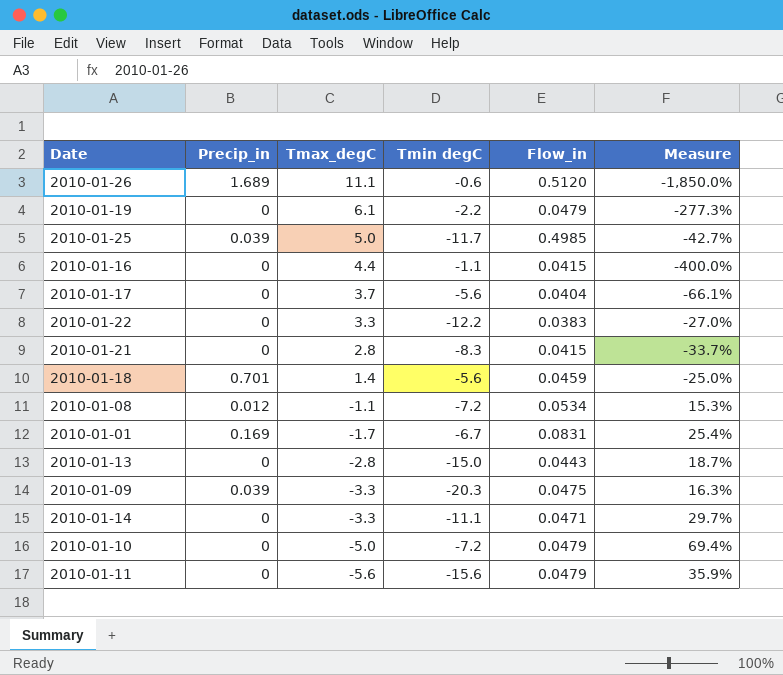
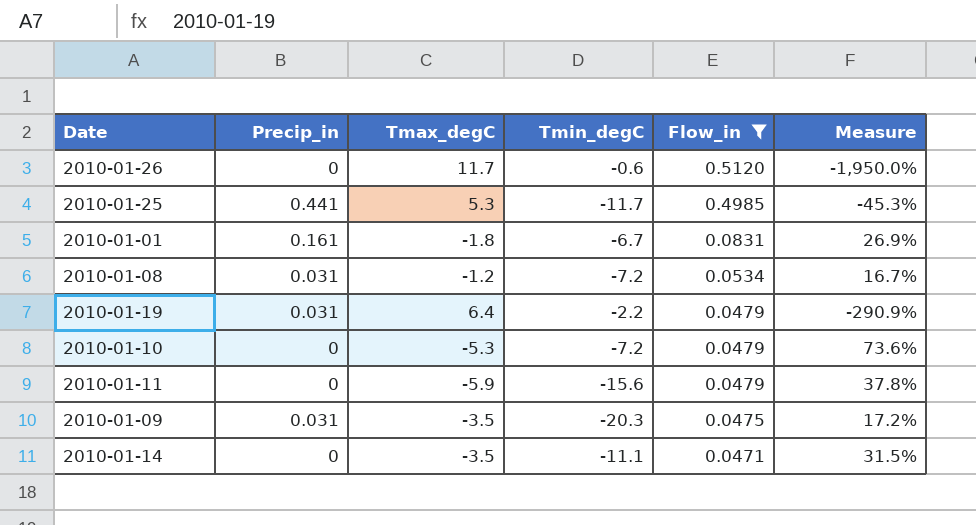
filter: none -> Flow_in >= 0.0471
row order: Tmax_degC descending -> Flow_in descending
column name: Tmin degC -> Tmin_degC
2010-01-26 | Precip_in: 1.689 -> 0
2010-01-26 | Tmax_degC: 11.1 -> 11.7
2010-01-26 | Measure: -1,850.0% -> -1,950.0%
2010-01-25 | Precip_in: 0.039 -> 0.441
2010-01-25 | Tmax_degC: 5.0 -> 5.3
2010-01-25 | Measure: -42.7% -> -45.3%
2010-01-01 | Precip_in: 0.169 -> 0.161
2010-01-01 | Tmax_degC: -1.7 -> -1.8
2010-01-01 | Measure: 25.4% -> 26.9%
2010-01-08 | Precip_in: 0.012 -> 0.031
2010-01-08 | Tmax_degC: -1.1 -> -1.2
2010-01-08 | Measure: 15.3% -> 16.7%
2010-01-19 | Precip_in: 0 -> 0.031
2010-01-19 | Tmax_degC: 6.1 -> 6.4
2010-01-19 | Measure: -277.3% -> -290.9%
2010-01-10 | Tmax_degC: -5.0 -> -5.3
2010-01-10 | Measure: 69.4% -> 73.6%
2010-01-11 | Tmax_degC: -5.6 -> -5.9
2010-01-11 | Measure: 35.9% -> 37.8%
2010-01-09 | Precip_in: 0.039 -> 0.031
2010-01-09 | Tmax_degC: -3.3 -> -3.5
2010-01-09 | Measure: 16.3% -> 17.2%
2010-01-14 | Tmax_degC: -3.3 -> -3.5
2010-01-14 | Measure: 29.7% -> 31.5%

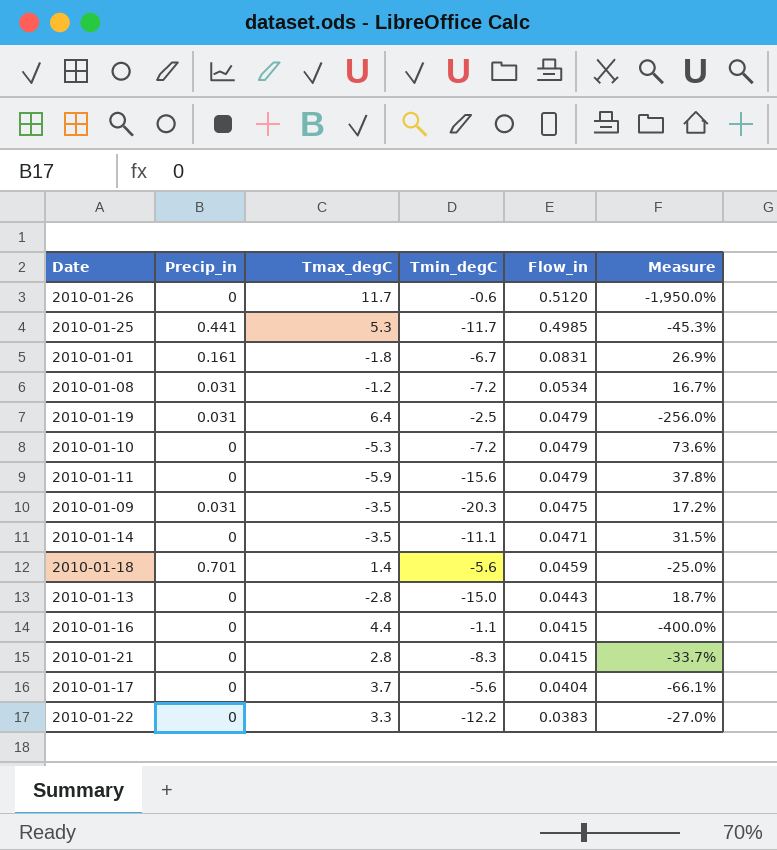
filter: Flow_in >= 0.0471 -> none
2010-01-19 | Tmin_degC: -2.2 -> -2.5
2010-01-19 | Measure: -290.9% -> -256.0%

